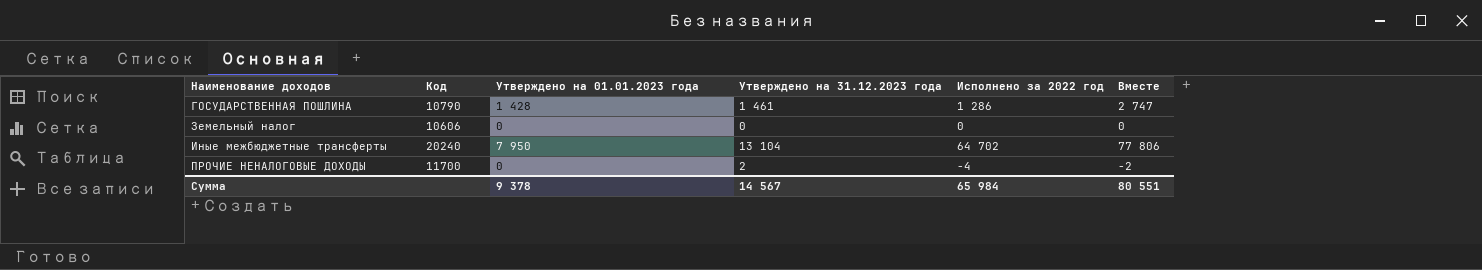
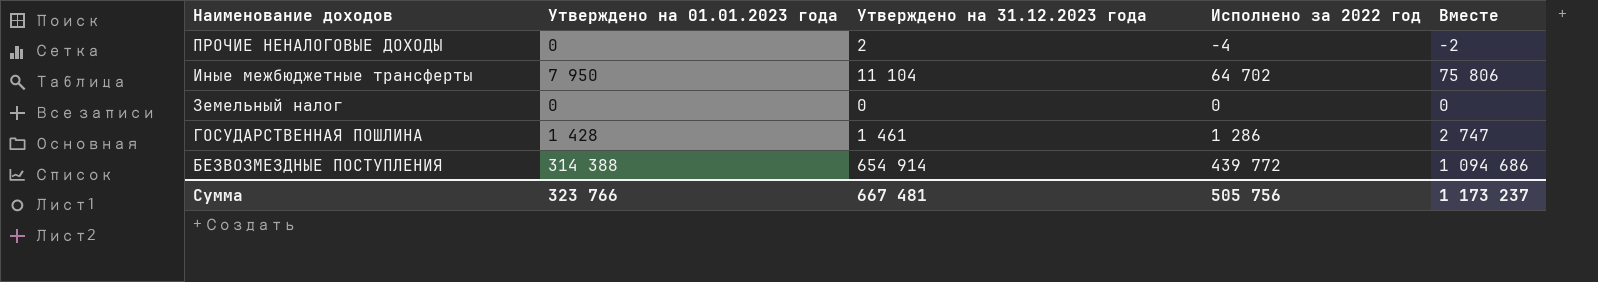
row order: Наименование доходов ascending -> Наименование доходов descending
column Код | position: 2 -> none
Иные межбюджетные трансферты | Утверждено на 31.12.2023 года: 13 104 -> 11 104
Иные межбюджетные трансферты | Вместе: 77 806 -> 75 806
row БЕЗВОЗМЕЗДНЫЕ ПОСТУПЛЕНИЯ: none -> 314 388 | 654 914 | 439 772 | 1 094 686
Сумма | Утверждено на 01.01.2023 года: 9 378 -> 323 766
Сумма | Утверждено на 31.12.2023 года: 14 567 -> 667 481
Сумма | Исполнено за 2022 год: 65 984 -> 505 756
Сумма | Вместе: 80 551 -> 1 173 237

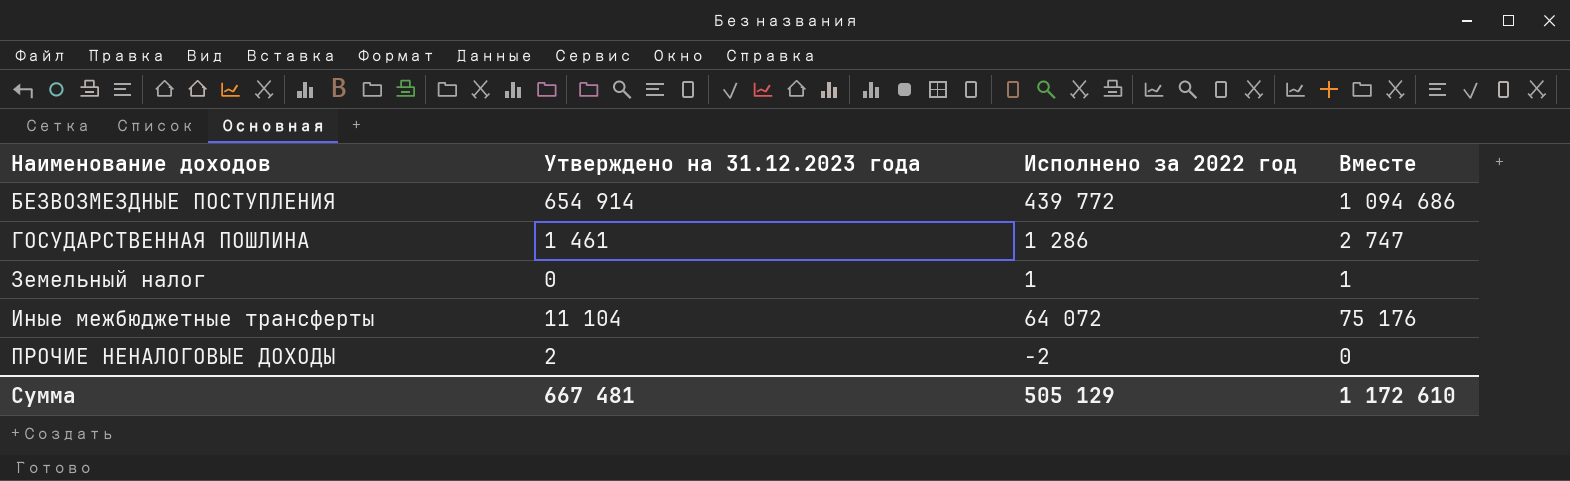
row order: Наименование доходов descending -> Наименование доходов ascending
column Утверждено на 01.01.2023 года | position: 2 -> none
Земельный налог | Исполнено за 2022 год: 0 -> 1
Земельный налог | Вместе: 0 -> 1
Иные межбюджетные трансферты | Исполнено за 2022 год: 64 702 -> 64 072
Иные межбюджетные трансферты | Вместе: 75 806 -> 75 176
ПРОЧИЕ НЕНАЛОГОВЫЕ ДОХОДЫ | Исполнено за 2022 год: -4 -> -2
ПРОЧИЕ НЕНАЛОГОВЫЕ ДОХОДЫ | Вместе: -2 -> 0
Сумма | Исполнено за 2022 год: 505 756 -> 505 129
Сумма | Вместе: 1 173 237 -> 1 172 610

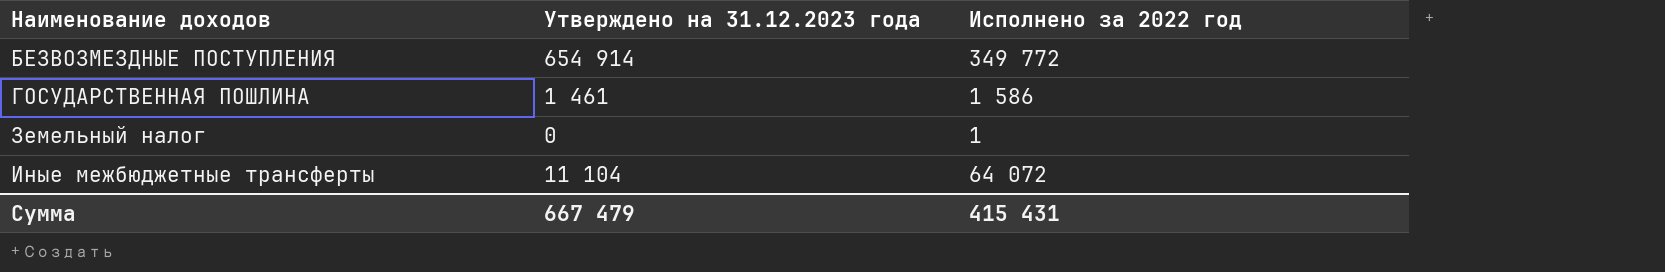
column Вместе | formula: [Утверждено на 31.12.2023 года] + [Исполнено за 2022 год] -> none
row ПРОЧИЕ НЕНАЛОГОВЫЕ ДОХОДЫ: 2 | -2 | 0 -> none
БЕЗВОЗМЕЗДНЫЕ ПОСТУПЛЕНИЯ | Исполнено за 2022 год: 439 772 -> 349 772
ГОСУДАРСТВЕННАЯ ПОШЛИНА | Исполнено за 2022 год: 1 286 -> 1 586
Сумма | Утверждено на 31.12.2023 года: 667 481 -> 667 479
Сумма | Исполнено за 2022 год: 505 129 -> 415 431

